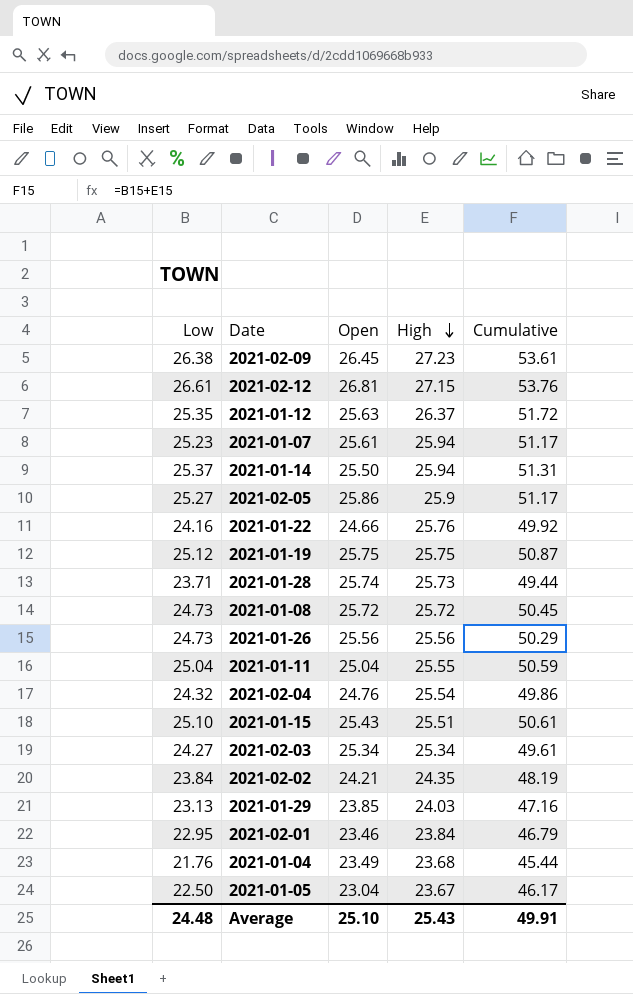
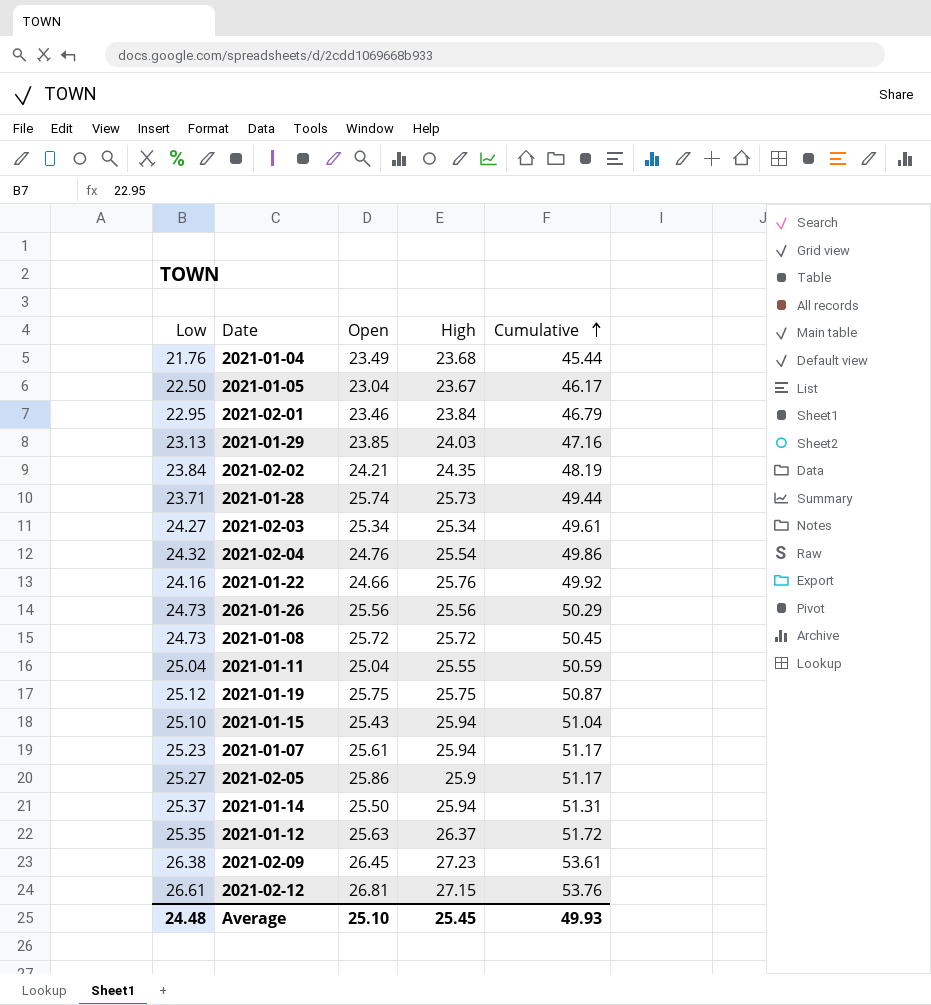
row order: High descending -> Cumulative ascending
2021-01-15 | High: 25.51 -> 25.94
2021-01-15 | Cumulative: 50.61 -> 51.04
Average | High: 25.43 -> 25.45
Average | Cumulative: 49.91 -> 49.93

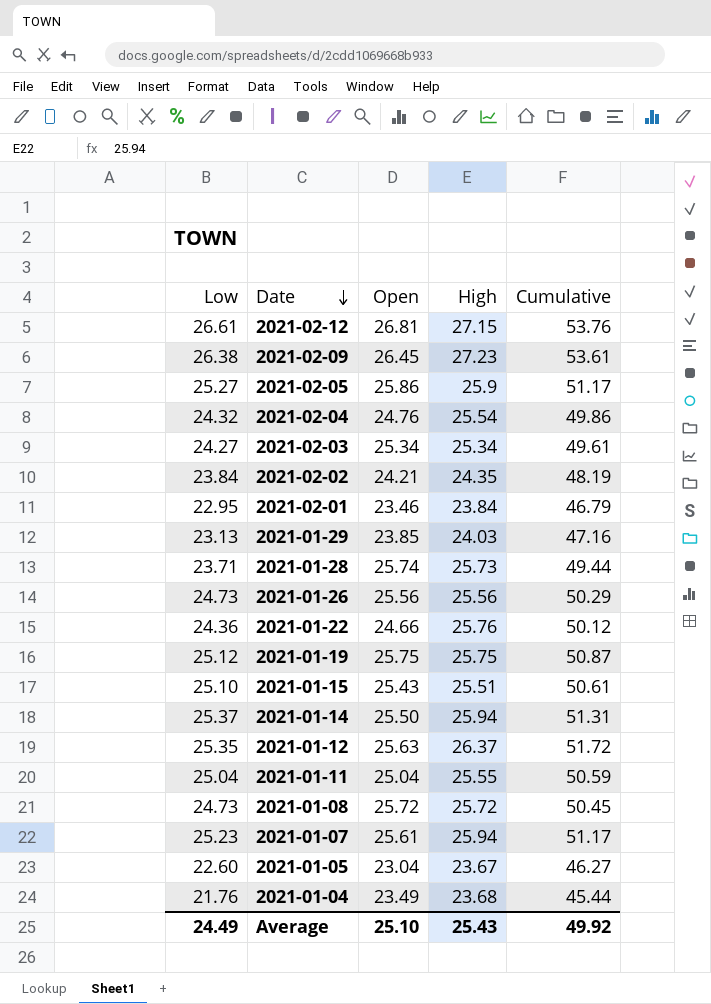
row order: Cumulative ascending -> Date descending
2021-01-22 | Low: 24.16 -> 24.36
2021-01-22 | Cumulative: 49.92 -> 50.12
2021-01-15 | High: 25.94 -> 25.51
2021-01-15 | Cumulative: 51.04 -> 50.61
2021-01-05 | Low: 22.50 -> 22.60
2021-01-05 | Cumulative: 46.17 -> 46.27
Average | Low: 24.48 -> 24.49
Average | High: 25.45 -> 25.43
Average | Cumulative: 49.93 -> 49.92

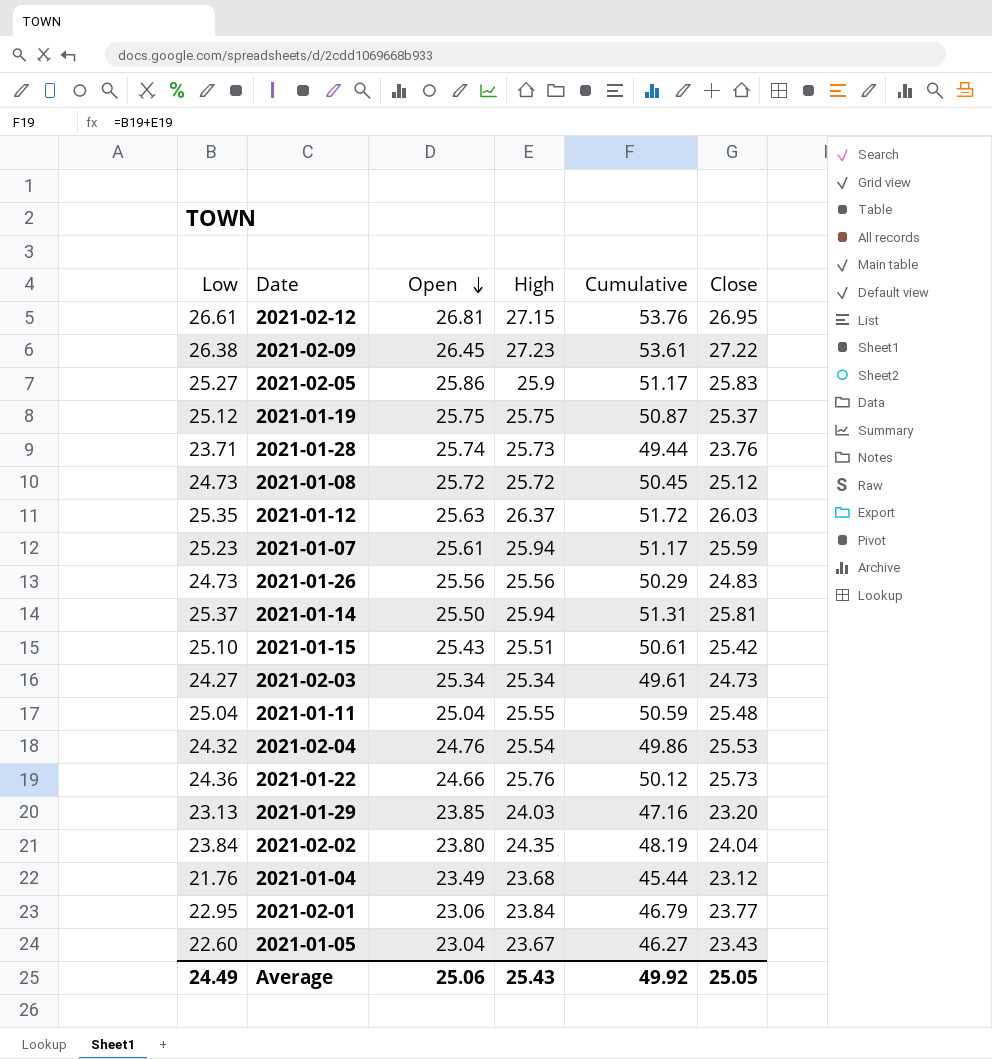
row order: Date descending -> Open descending
column Close | position: none -> 6
2021-02-02 | Open: 24.21 -> 23.80
2021-02-01 | Open: 23.46 -> 23.06
Average | Open: 25.10 -> 25.06

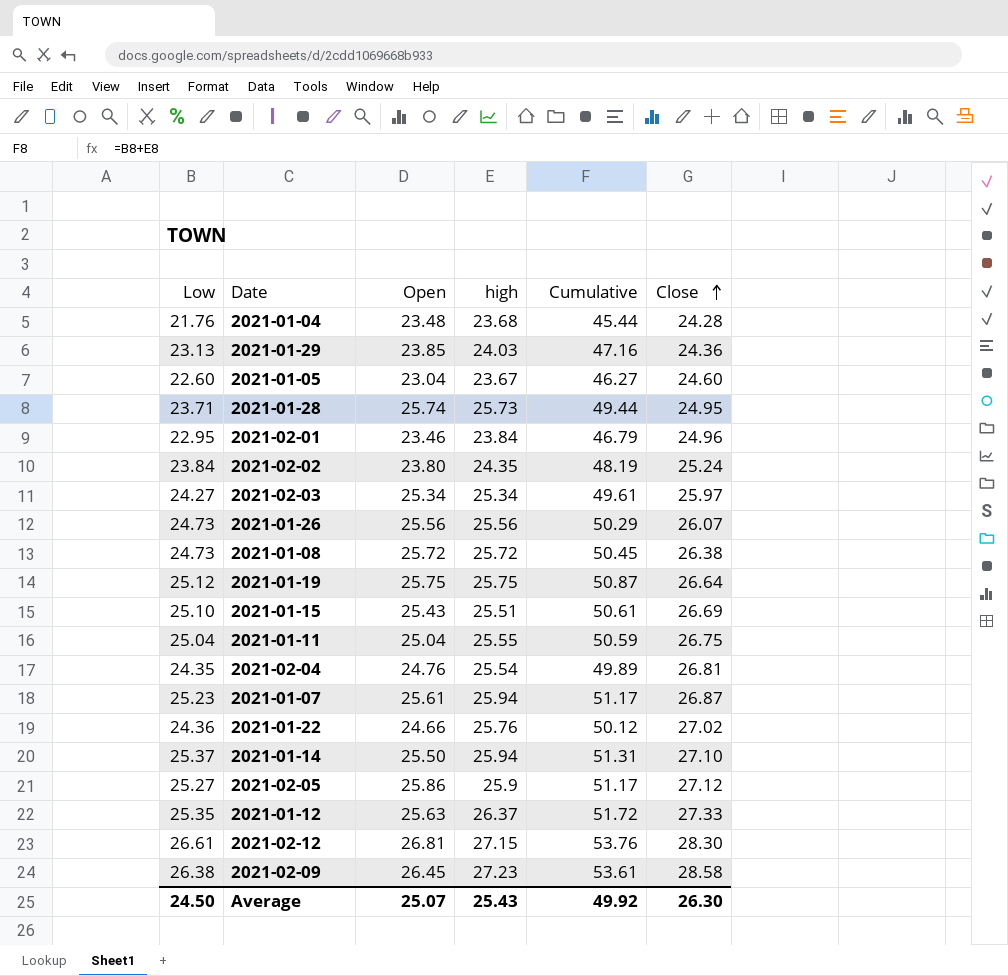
row order: Open descending -> Close ascending
column name: High -> high
2021-01-04 | Open: 23.49 -> 23.48
2021-01-04 | Close: 23.12 -> 24.28
2021-01-29 | Close: 23.20 -> 24.36
2021-01-05 | Close: 23.43 -> 24.60
2021-01-28 | Close: 23.76 -> 24.95
2021-02-01 | Open: 23.06 -> 23.46
2021-02-01 | Close: 23.77 -> 24.96
2021-02-02 | Close: 24.04 -> 25.24
2021-02-03 | Close: 24.73 -> 25.97
2021-01-26 | Close: 24.83 -> 26.07
2021-01-08 | Close: 25.12 -> 26.38
2021-01-19 | Close: 25.37 -> 26.64
2021-01-15 | Close: 25.42 -> 26.69
2021-01-11 | Close: 25.48 -> 26.75
2021-02-04 | Low: 24.32 -> 24.35
2021-02-04 | Cumulative: 49.86 -> 49.89
2021-02-04 | Close: 25.53 -> 26.81
2021-01-07 | Close: 25.59 -> 26.87
2021-01-22 | Close: 25.73 -> 27.02
2021-01-14 | Close: 25.81 -> 27.10
2021-02-05 | Close: 25.83 -> 27.12
2021-01-12 | Close: 26.03 -> 27.33
2021-02-12 | Close: 26.95 -> 28.30
2021-02-09 | Close: 27.22 -> 28.58
Average | Low: 24.49 -> 24.50
Average | Open: 25.06 -> 25.07
Average | Close: 25.05 -> 26.30

